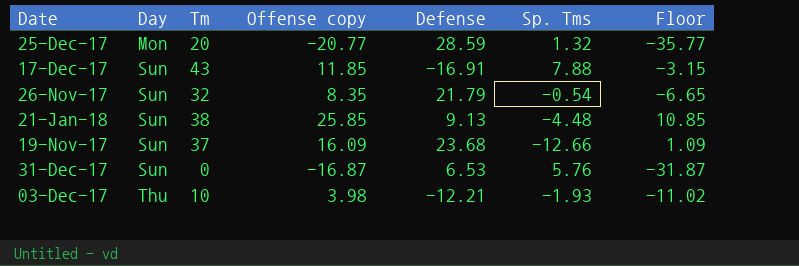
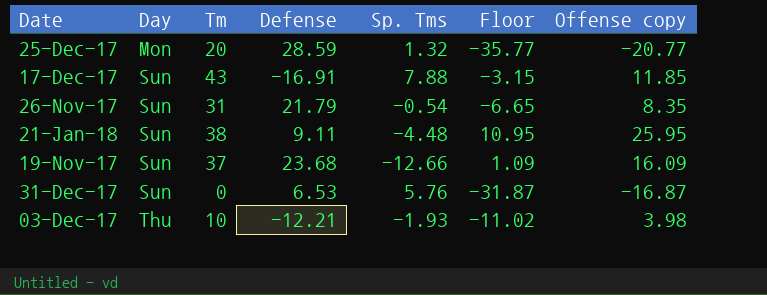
column Offense copy | position: 4 -> 7
26-Nov-17 | Tm: 32 -> 31
21-Jan-18 | Defense: 9.13 -> 9.11
21-Jan-18 | Floor: 10.85 -> 10.95
21-Jan-18 | Offense copy: 25.85 -> 25.95

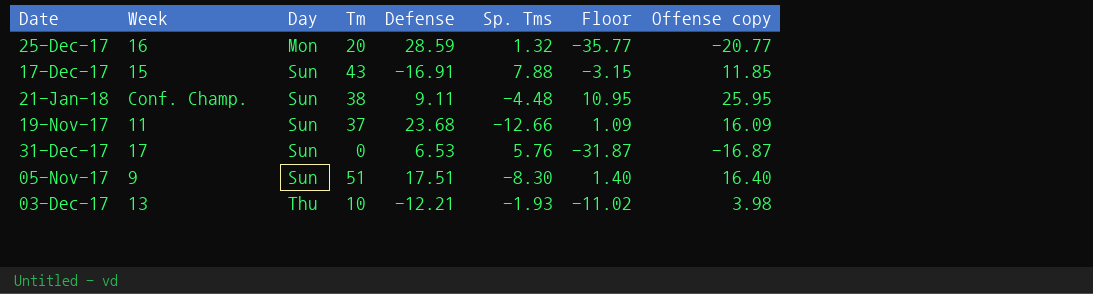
column Week | position: none -> 2
row 26-Nov-17: Sun | 31 | 21.79 | -0.54 | -6.65 | 8.35 -> none
row 05-Nov-17: none -> 9 | Sun | 51 | 17.51 | -8.30 | 1.40 | 16.40

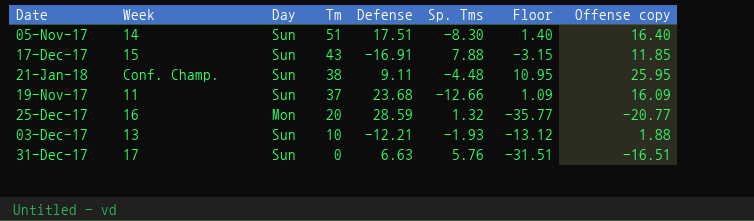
row order: Day ascending -> Tm descending
05-Nov-17 | Week: 9 -> 14
03-Dec-17 | Day: Thu -> Sun
03-Dec-17 | Floor: -11.02 -> -13.12
03-Dec-17 | Offense copy: 3.98 -> 1.88
31-Dec-17 | Defense: 6.53 -> 6.63
31-Dec-17 | Floor: -31.87 -> -31.51
31-Dec-17 | Offense copy: -16.87 -> -16.51

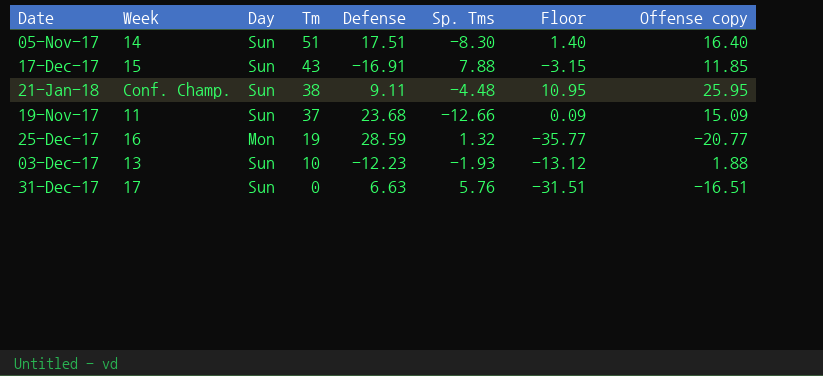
19-Nov-17 | Floor: 1.09 -> 0.09
19-Nov-17 | Offense copy: 16.09 -> 15.09
25-Dec-17 | Tm: 20 -> 19
03-Dec-17 | Defense: -12.21 -> -12.23

